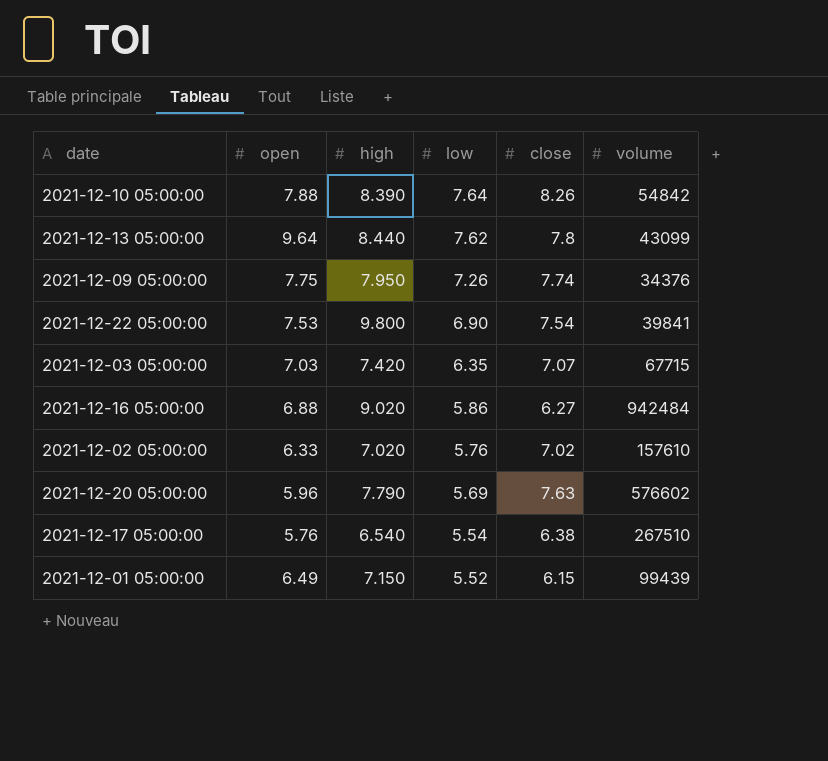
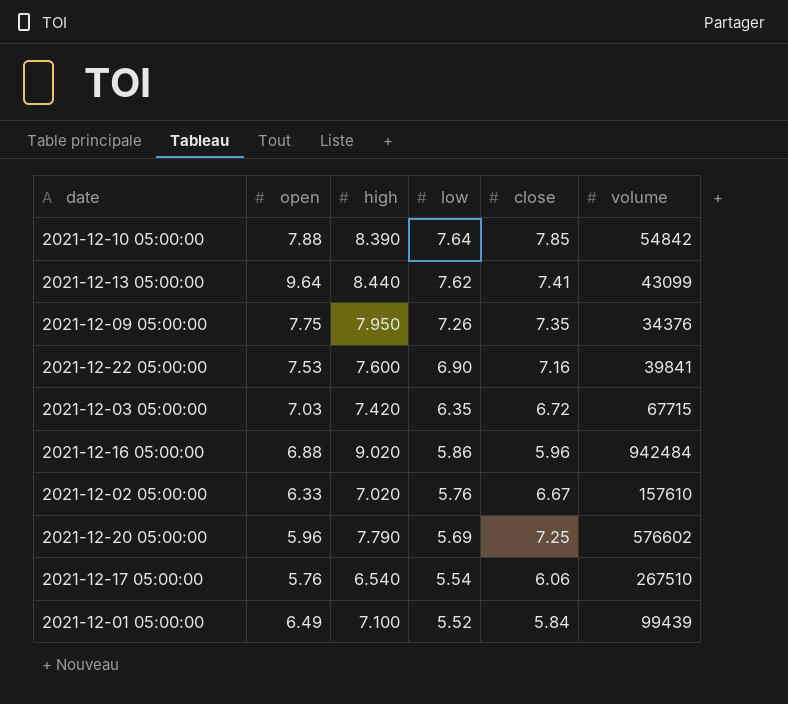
2021-12-10 05:00:00 | close: 8.26 -> 7.85
2021-12-13 05:00:00 | close: 7.8 -> 7.41
2021-12-09 05:00:00 | close: 7.74 -> 7.35
2021-12-22 05:00:00 | high: 9.800 -> 7.600
2021-12-22 05:00:00 | close: 7.54 -> 7.16
2021-12-03 05:00:00 | close: 7.07 -> 6.72
2021-12-16 05:00:00 | close: 6.27 -> 5.96
2021-12-02 05:00:00 | close: 7.02 -> 6.67
2021-12-20 05:00:00 | close: 7.63 -> 7.25
2021-12-17 05:00:00 | close: 6.38 -> 6.06
2021-12-01 05:00:00 | high: 7.150 -> 7.100
2021-12-01 05:00:00 | close: 6.15 -> 5.84

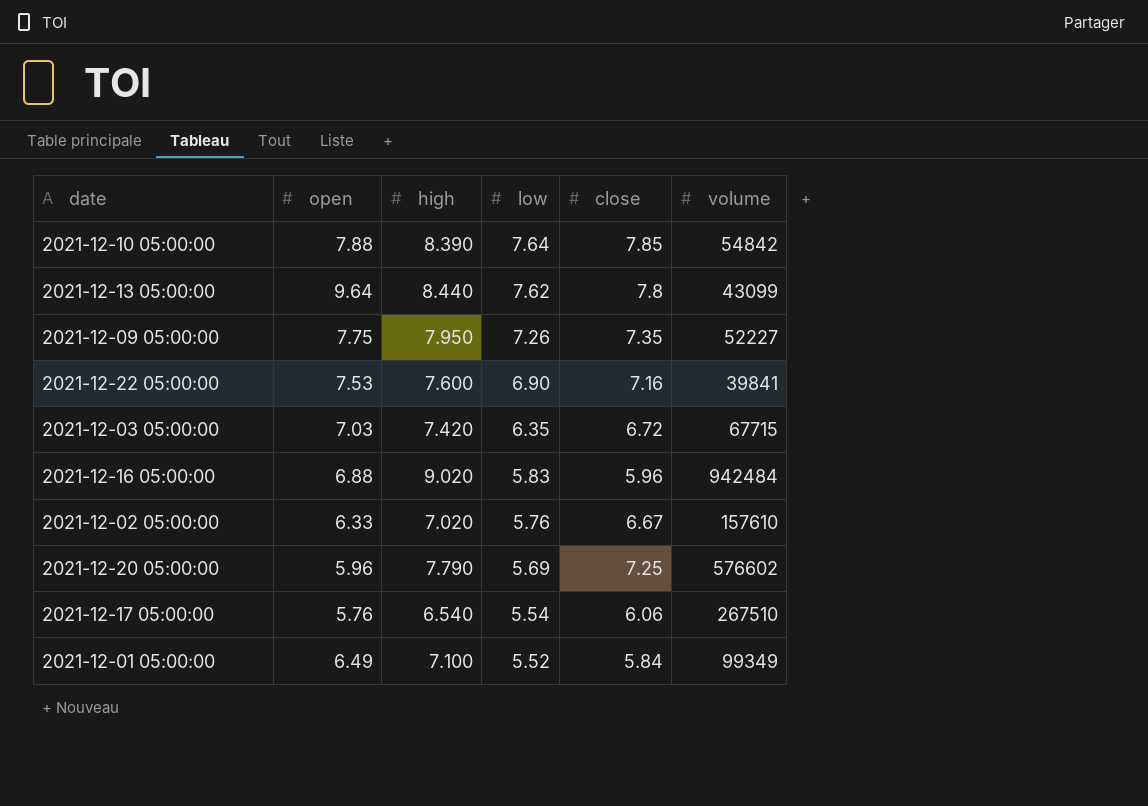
2021-12-13 05:00:00 | close: 7.41 -> 7.8
2021-12-09 05:00:00 | volume: 34376 -> 52227
2021-12-16 05:00:00 | low: 5.86 -> 5.83
2021-12-01 05:00:00 | volume: 99439 -> 99349

